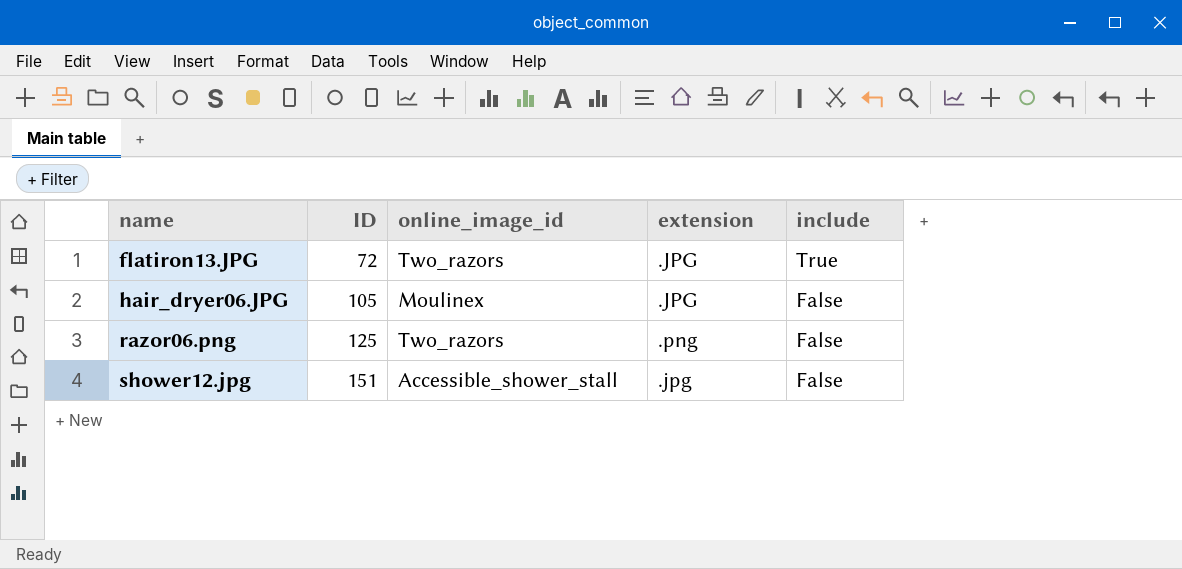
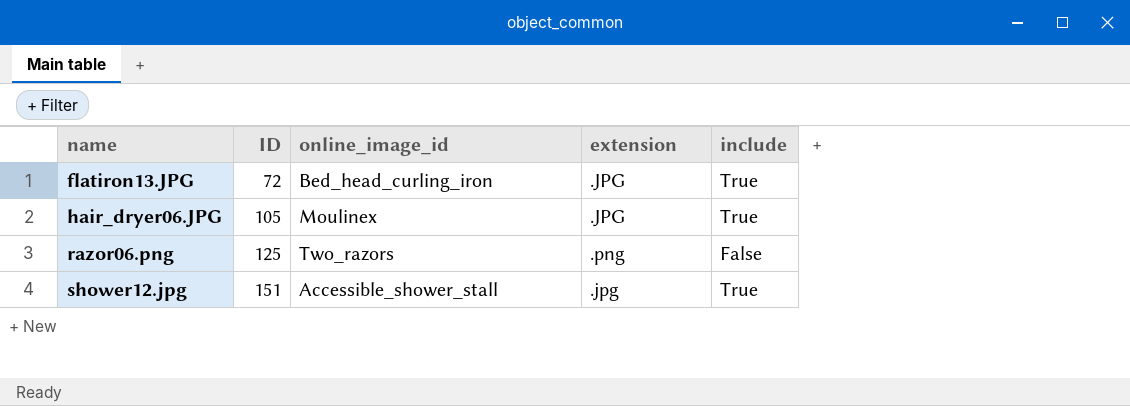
flatiron13.JPG | online_image_id: Two_razors -> Bed_head_curling_iron
hair_dryer06.JPG | include: False -> True
shower12.jpg | include: False -> True

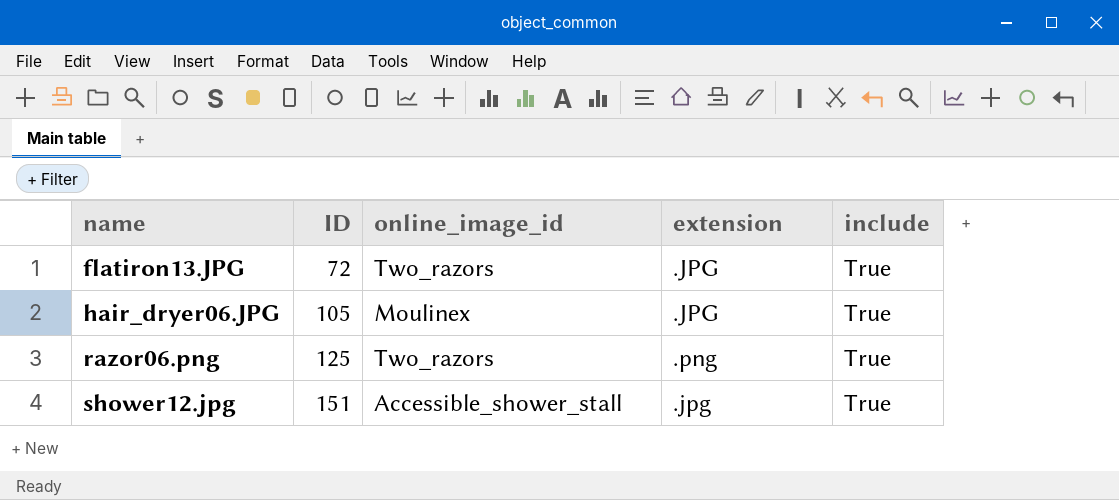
flatiron13.JPG | online_image_id: Bed_head_curling_iron -> Two_razors
razor06.png | include: False -> True

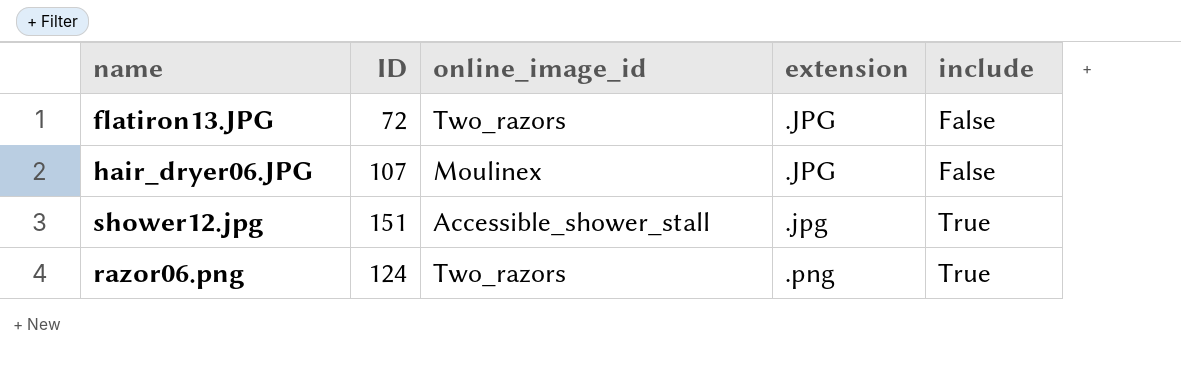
row order: name ascending -> extension ascending
flatiron13.JPG | include: True -> False
hair_dryer06.JPG | ID: 105 -> 107
hair_dryer06.JPG | include: True -> False
razor06.png | ID: 125 -> 124

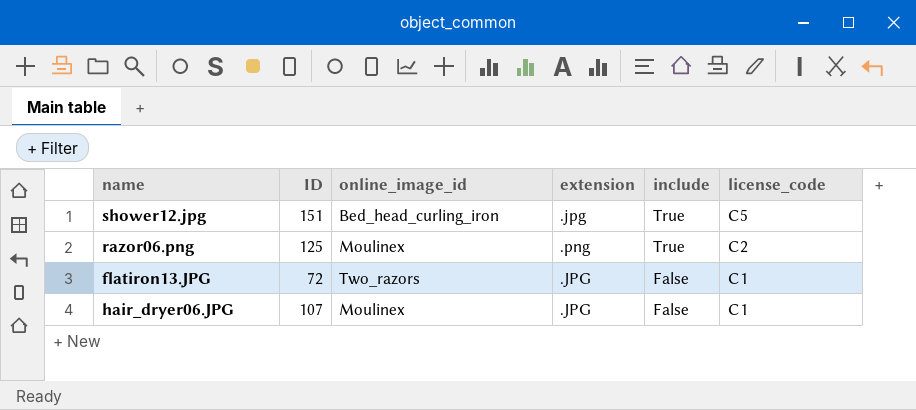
row order: extension ascending -> include descending
column license_code | position: none -> 6
shower12.jpg | online_image_id: Accessible_shower_stall -> Bed_head_curling_iron
razor06.png | ID: 124 -> 125
razor06.png | online_image_id: Two_razors -> Moulinex

